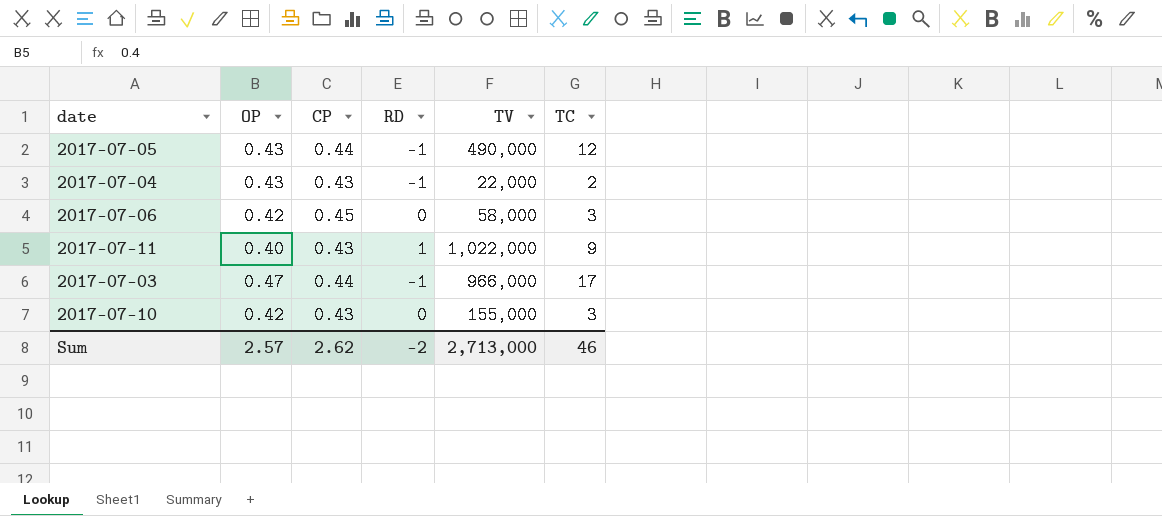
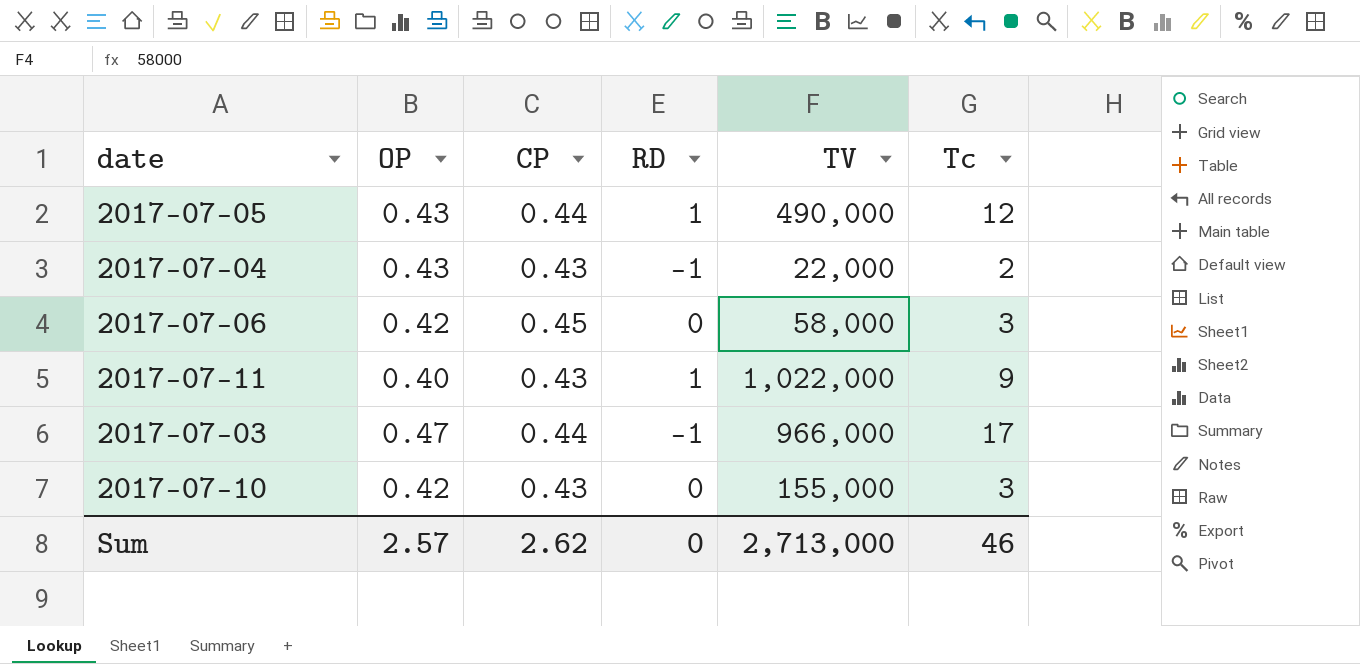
column name: TC -> Tc
2017-07-05 | RD: -1 -> 1
Sum | RD: -2 -> 0

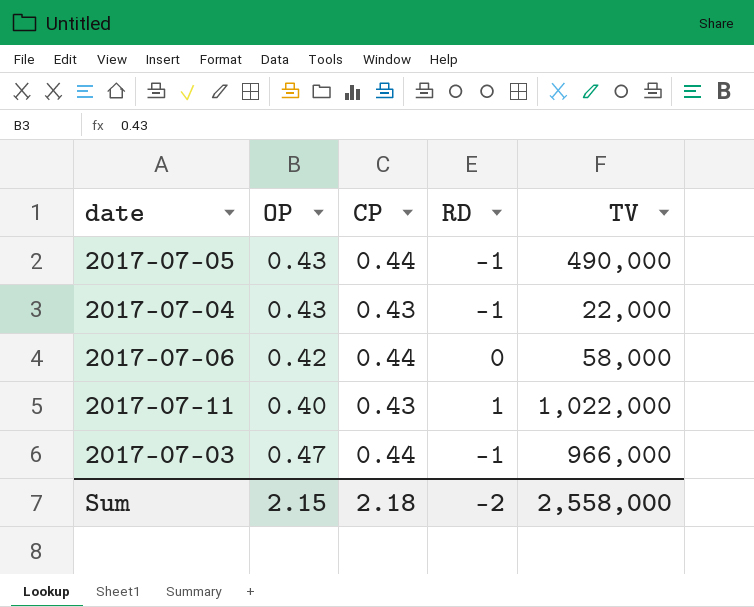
column Tc | position: 6 -> none
row 2017-07-10: 0.42 | 0.43 | 0 | 155,000 | 3 -> none
2017-07-05 | RD: 1 -> -1
2017-07-06 | CP: 0.45 -> 0.44
Sum | OP: 2.57 -> 2.15
Sum | CP: 2.62 -> 2.18
Sum | RD: 0 -> -2
Sum | TV: 2,713,000 -> 2,558,000

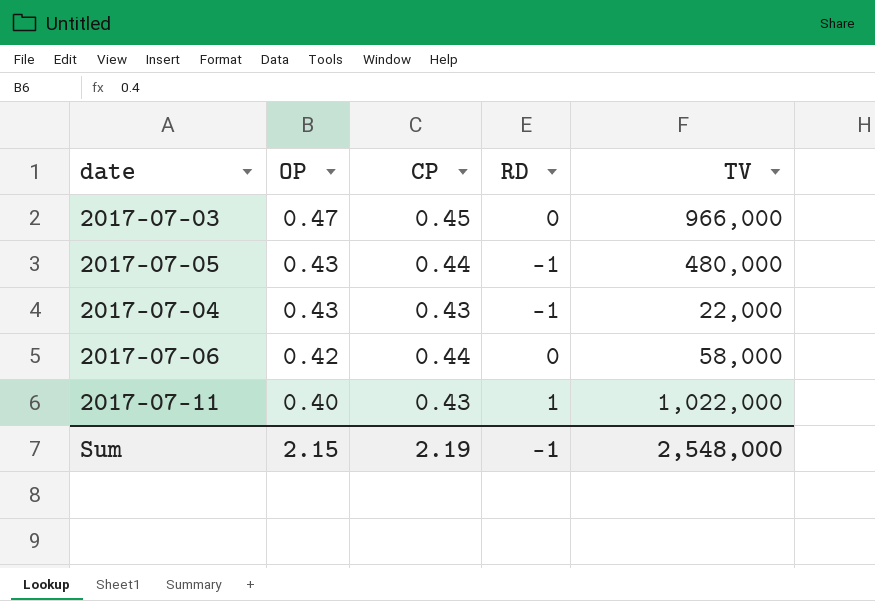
row order: none -> OP descending
2017-07-03 | CP: 0.44 -> 0.45
2017-07-03 | RD: -1 -> 0
2017-07-05 | TV: 490,000 -> 480,000
Sum | CP: 2.18 -> 2.19
Sum | RD: -2 -> -1
Sum | TV: 2,558,000 -> 2,548,000

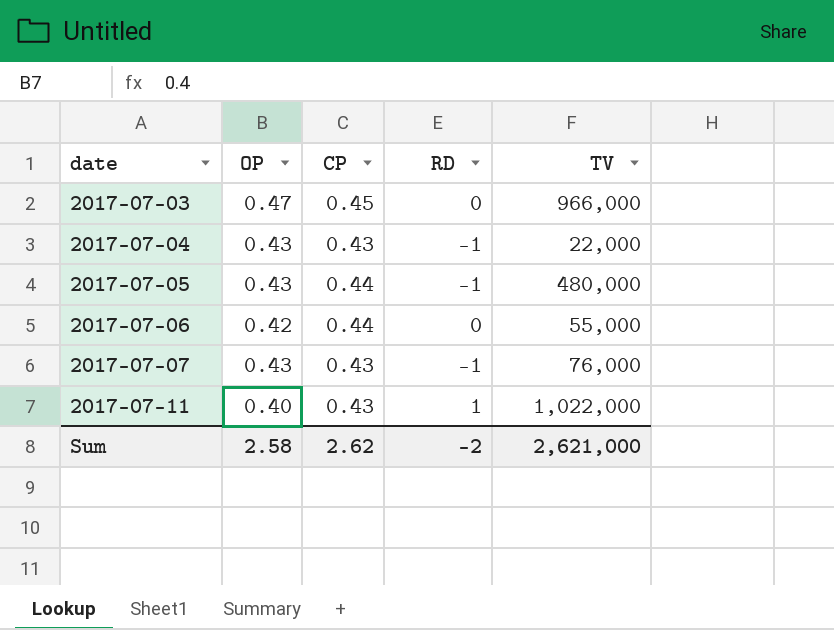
row order: OP descending -> date ascending
2017-07-06 | TV: 58,000 -> 55,000
row 2017-07-07: none -> 0.43 | 0.43 | -1 | 76,000
Sum | OP: 2.15 -> 2.58
Sum | CP: 2.19 -> 2.62
Sum | RD: -1 -> -2
Sum | TV: 2,548,000 -> 2,621,000

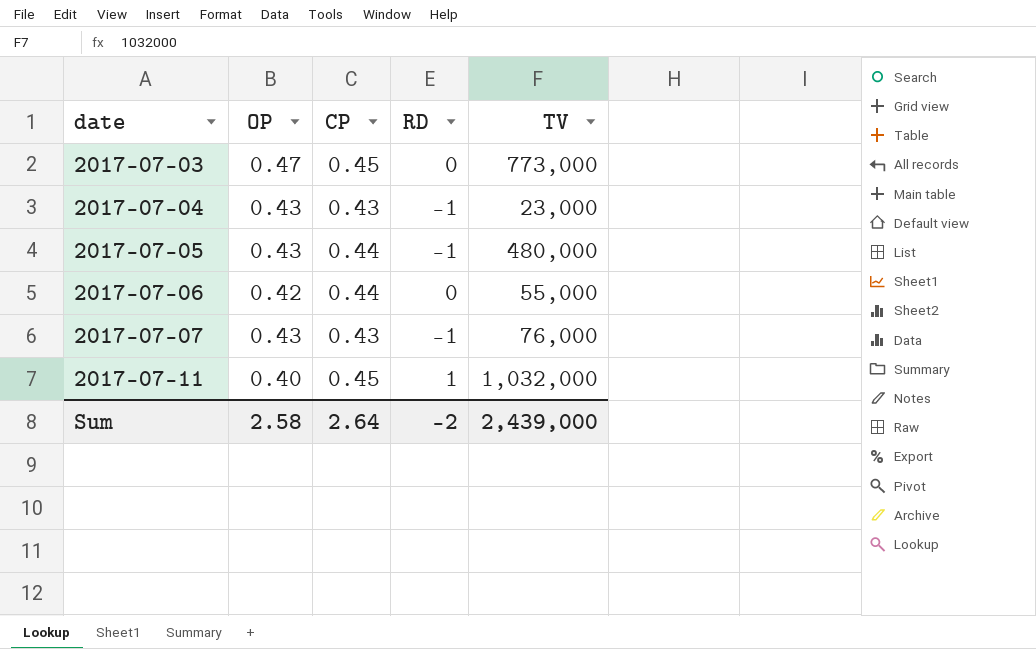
2017-07-03 | TV: 966,000 -> 773,000
2017-07-04 | TV: 22,000 -> 23,000
2017-07-11 | CP: 0.43 -> 0.45
2017-07-11 | TV: 1,022,000 -> 1,032,000
Sum | CP: 2.62 -> 2.64
Sum | TV: 2,621,000 -> 2,439,000

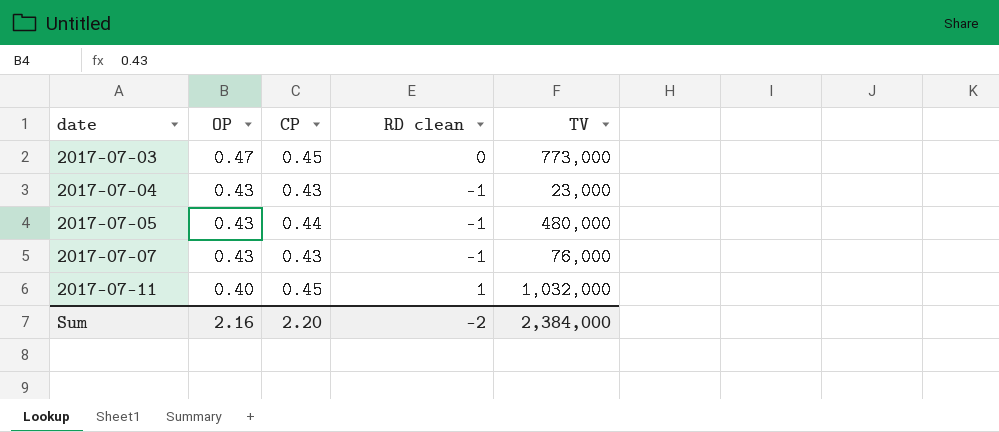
column name: RD -> RD clean
row 2017-07-06: 0.42 | 0.44 | 0 | 55,000 -> none
Sum | OP: 2.58 -> 2.16
Sum | CP: 2.64 -> 2.20
Sum | TV: 2,439,000 -> 2,384,000

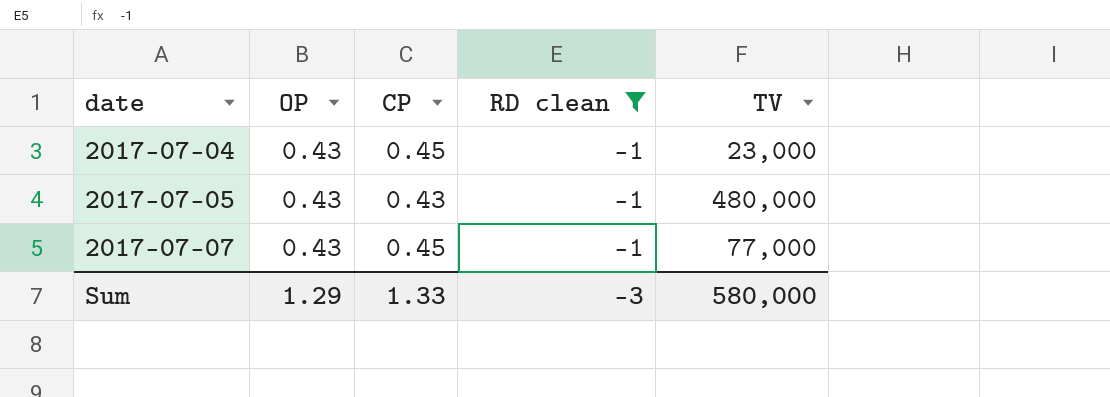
filter: none -> RD clean = -1
2017-07-04 | CP: 0.43 -> 0.45
2017-07-05 | CP: 0.44 -> 0.43
2017-07-07 | CP: 0.43 -> 0.45
2017-07-07 | TV: 76,000 -> 77,000
Sum | OP: 2.16 -> 1.29
Sum | CP: 2.20 -> 1.33
Sum | RD clean: -2 -> -3
Sum | TV: 2,384,000 -> 580,000

